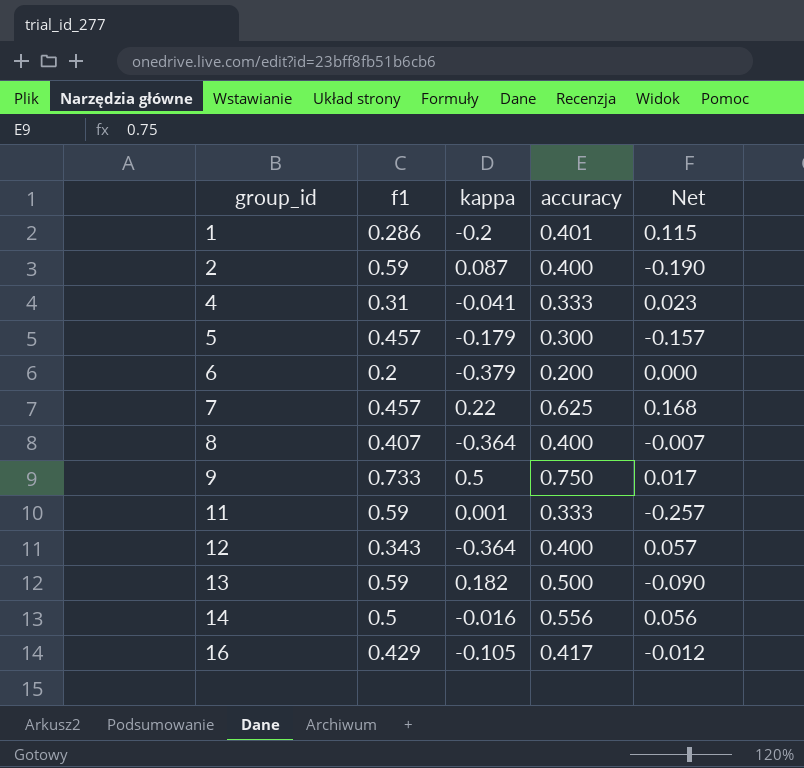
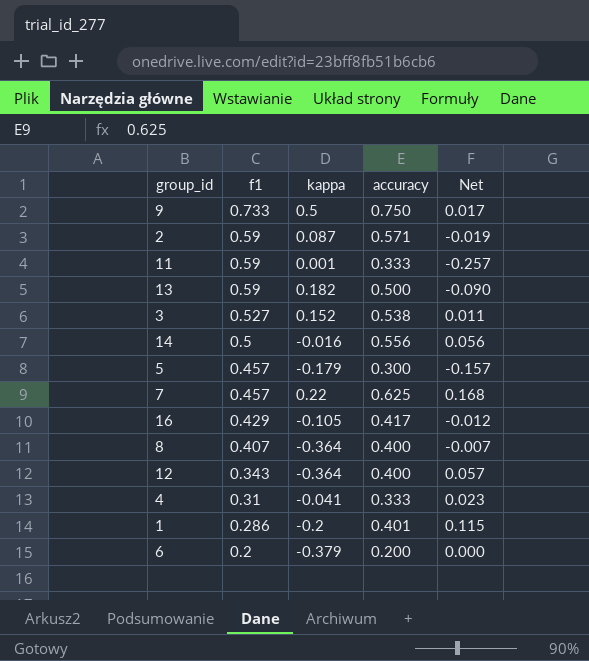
row order: group_id ascending -> f1 descending
2 | accuracy: 0.400 -> 0.571
2 | Net: -0.190 -> -0.019
row 3: none -> 0.527 | 0.152 | 0.538 | 0.011

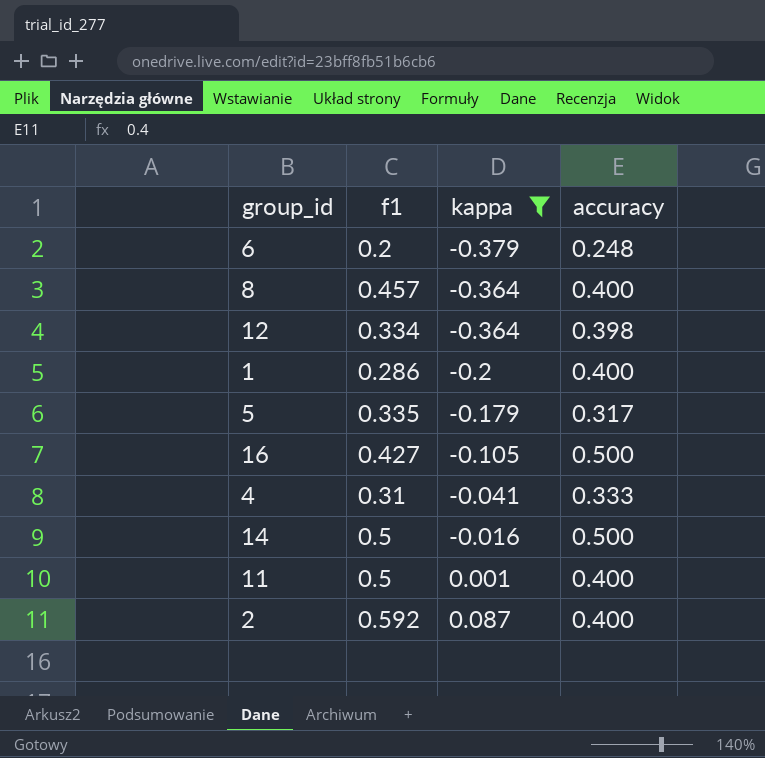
filter: none -> kappa <= 0.087
row order: f1 descending -> kappa ascending
column Net | formula: [accuracy] - [f1] -> none
6 | accuracy: 0.200 -> 0.248
8 | f1: 0.407 -> 0.457
12 | f1: 0.343 -> 0.334
12 | accuracy: 0.400 -> 0.398
1 | accuracy: 0.401 -> 0.400
5 | f1: 0.457 -> 0.335
5 | accuracy: 0.300 -> 0.317
16 | f1: 0.429 -> 0.427
16 | accuracy: 0.417 -> 0.500
14 | accuracy: 0.556 -> 0.500
11 | f1: 0.59 -> 0.5
11 | accuracy: 0.333 -> 0.400
2 | f1: 0.59 -> 0.592
2 | accuracy: 0.571 -> 0.400

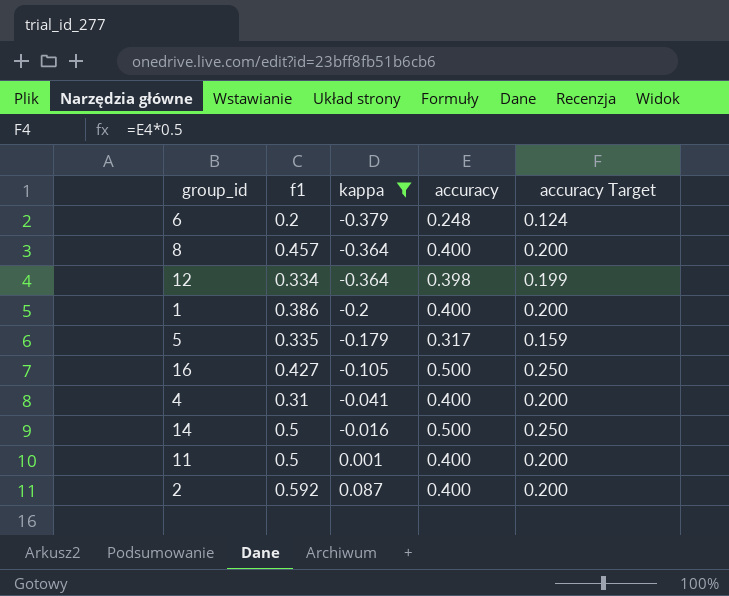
column accuracy Target | formula: none -> [accuracy] * 0.5
1 | f1: 0.286 -> 0.386
4 | accuracy: 0.333 -> 0.400

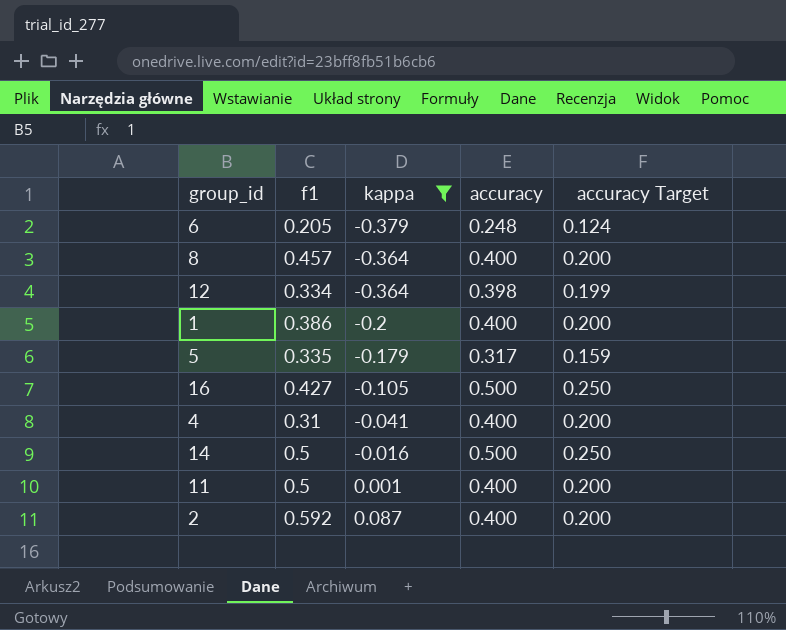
6 | f1: 0.2 -> 0.205

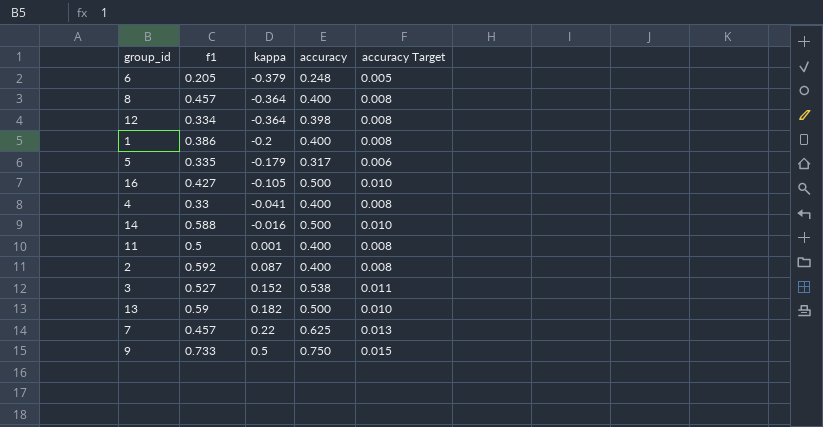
filter: kappa <= 0.087 -> none
column accuracy Target | formula: [accuracy] * 0.5 -> [accuracy] * 0.02
4 | f1: 0.31 -> 0.33
14 | f1: 0.5 -> 0.588

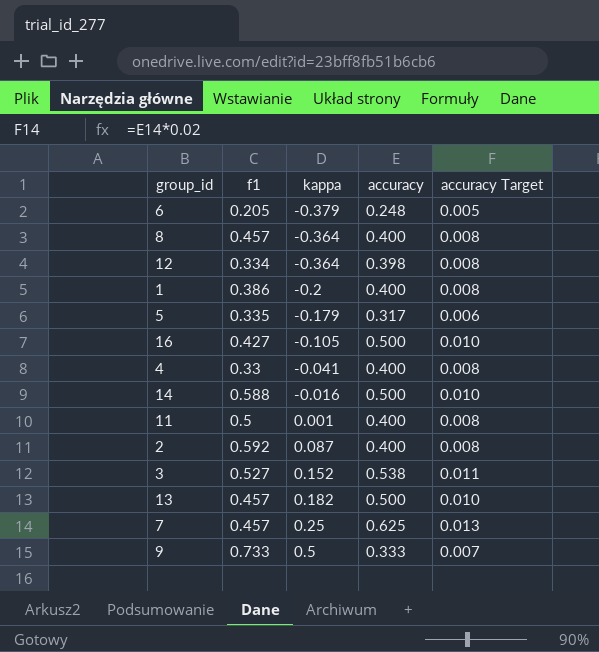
13 | f1: 0.59 -> 0.457
7 | kappa: 0.22 -> 0.25
9 | accuracy: 0.750 -> 0.333
9 | accuracy Target: 0.015 -> 0.007

